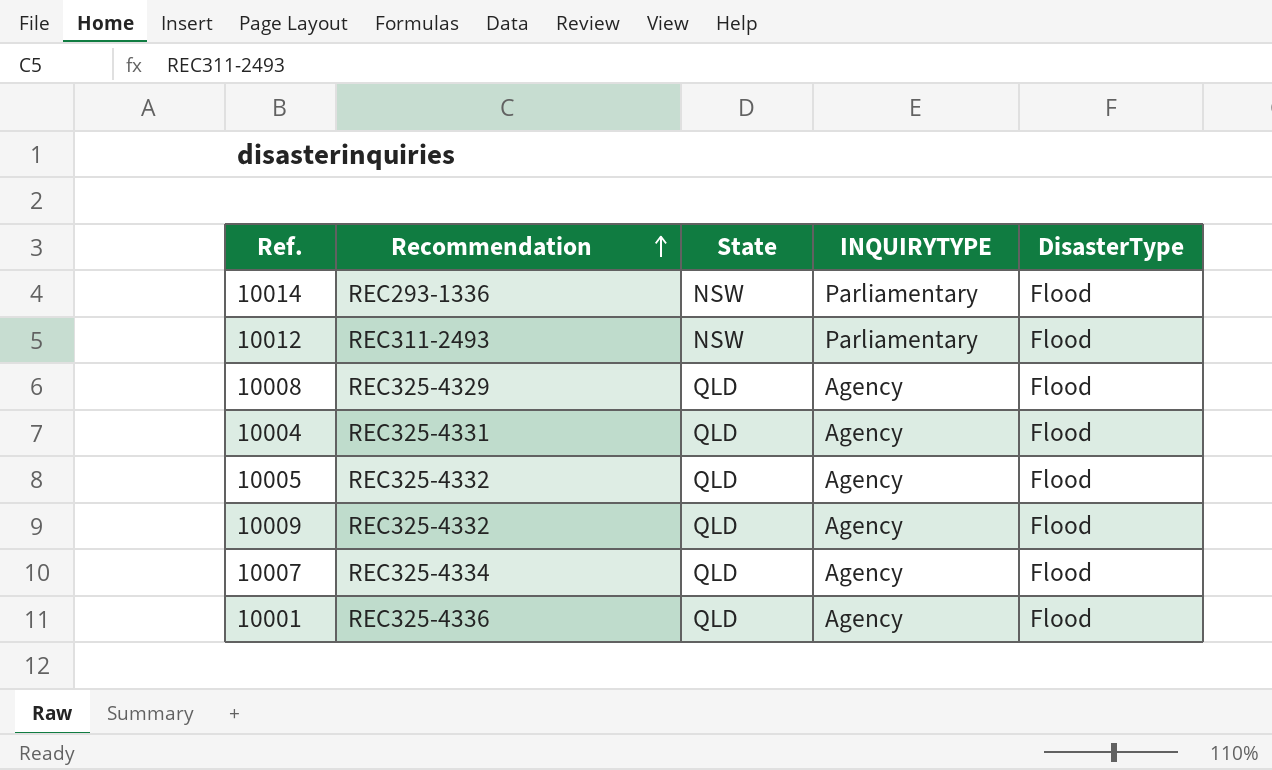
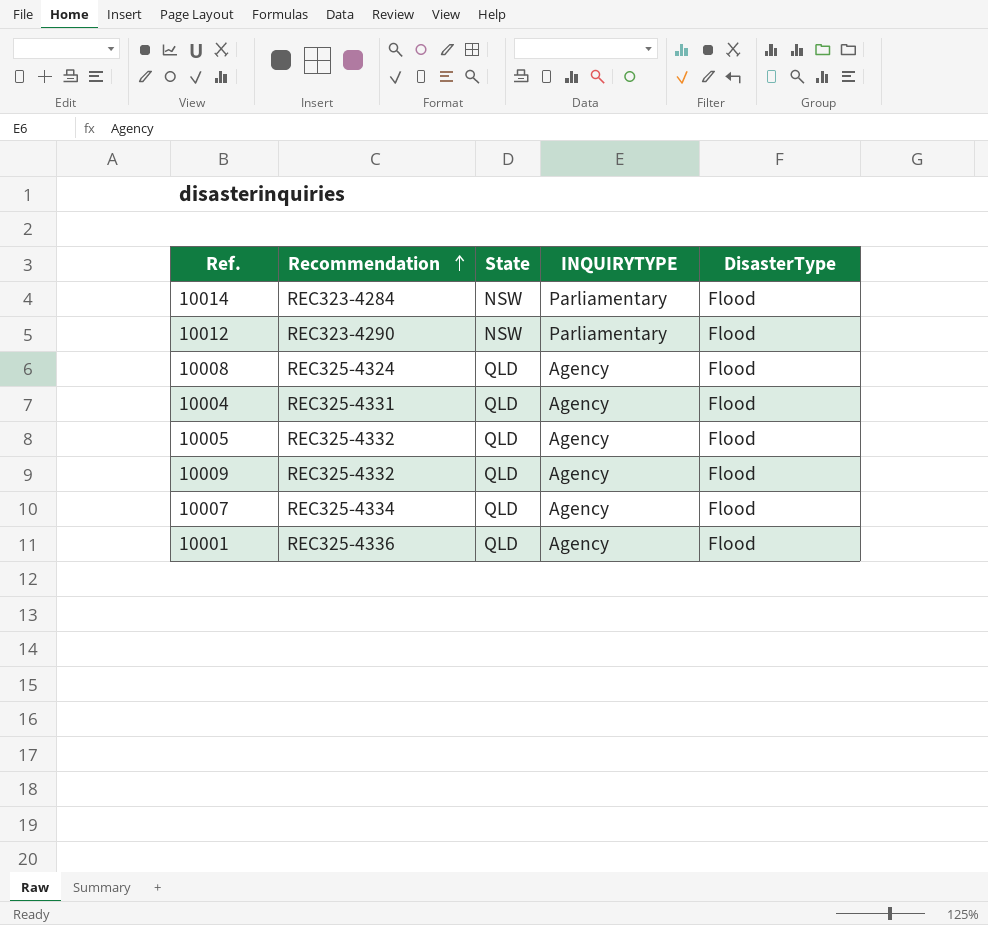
10014 | Recommendation: REC293-1336 -> REC323-4284
10012 | Recommendation: REC311-2493 -> REC323-4290
10008 | Recommendation: REC325-4329 -> REC325-4324

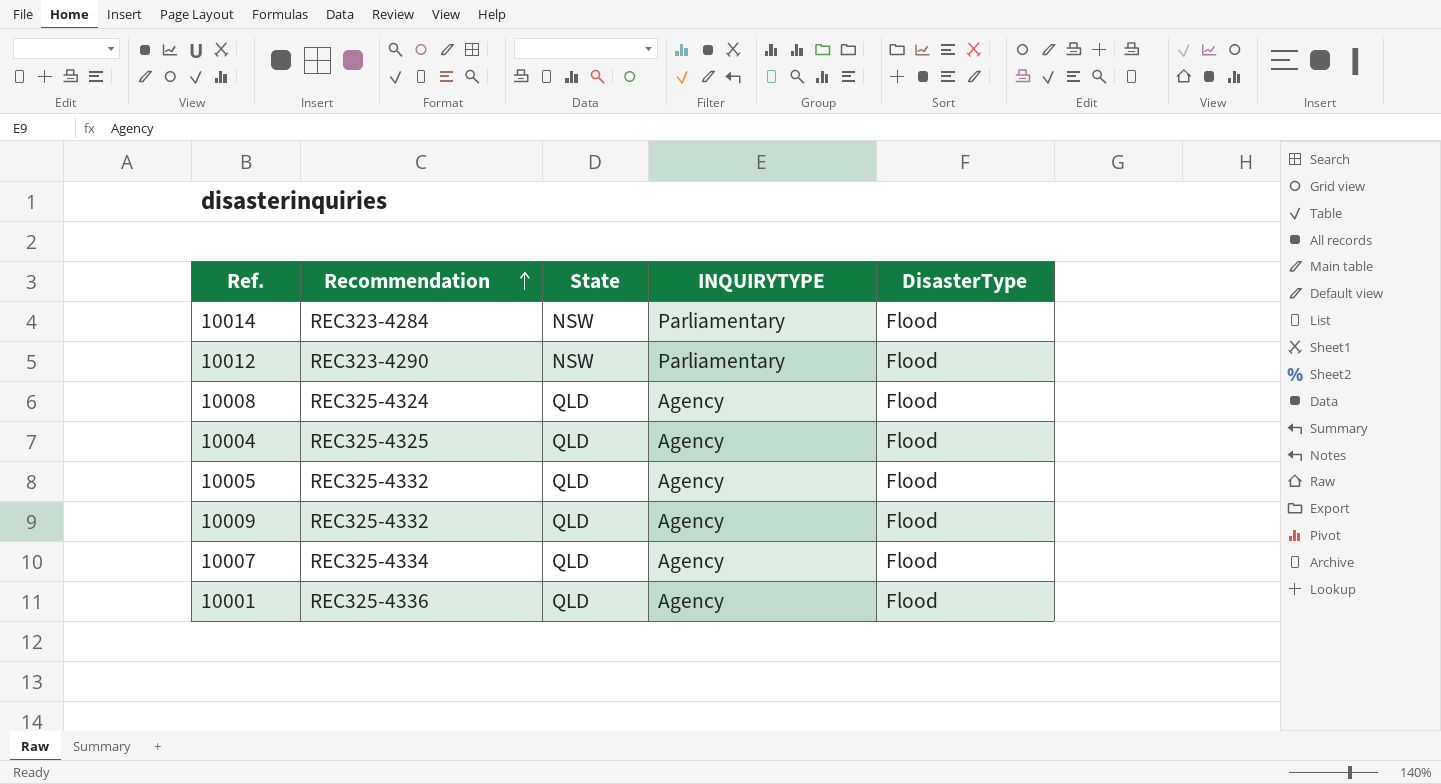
10004 | Recommendation: REC325-4331 -> REC325-4325

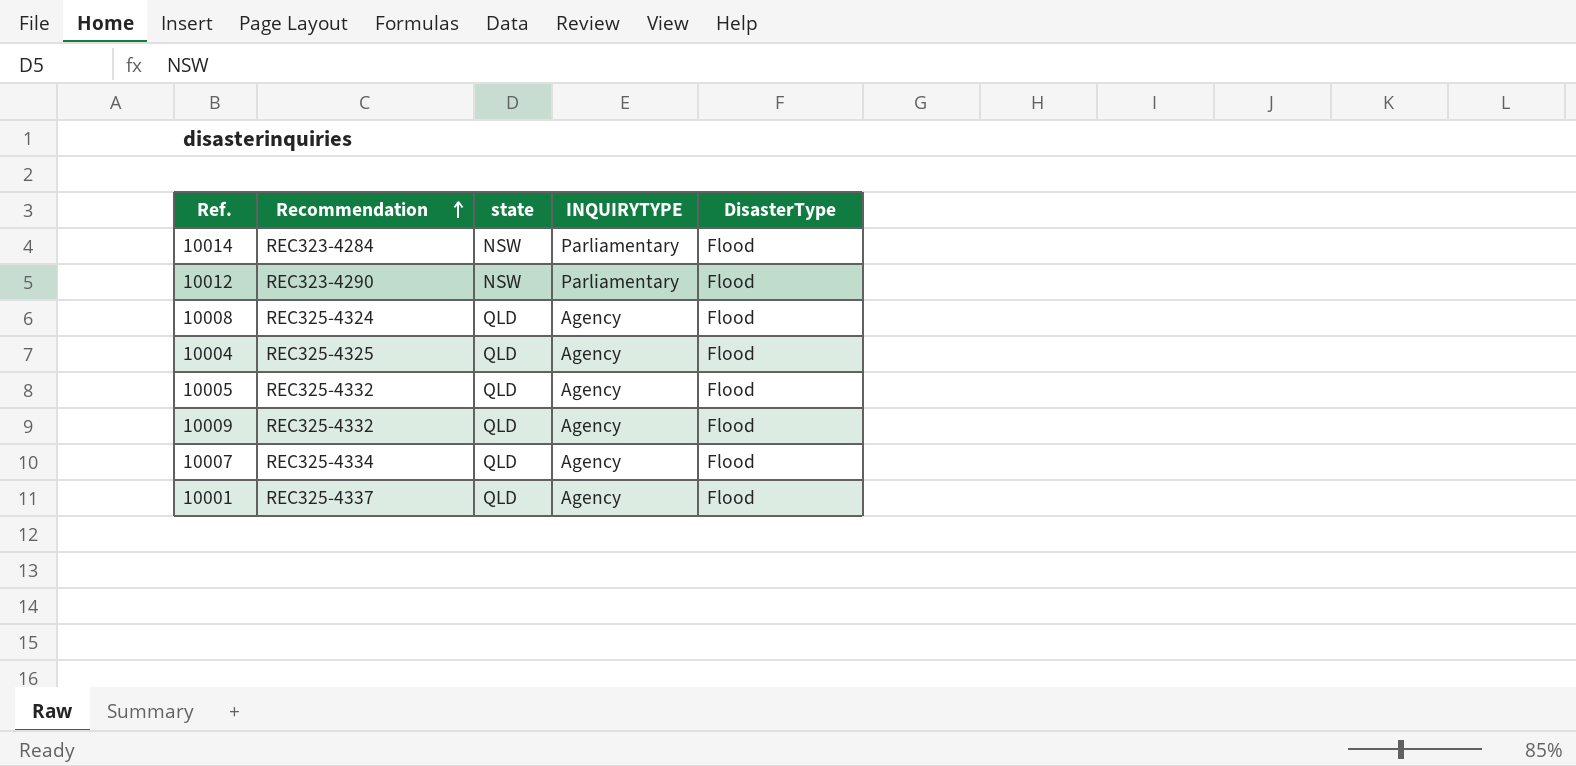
column name: State -> state
10001 | Recommendation: REC325-4336 -> REC325-4337

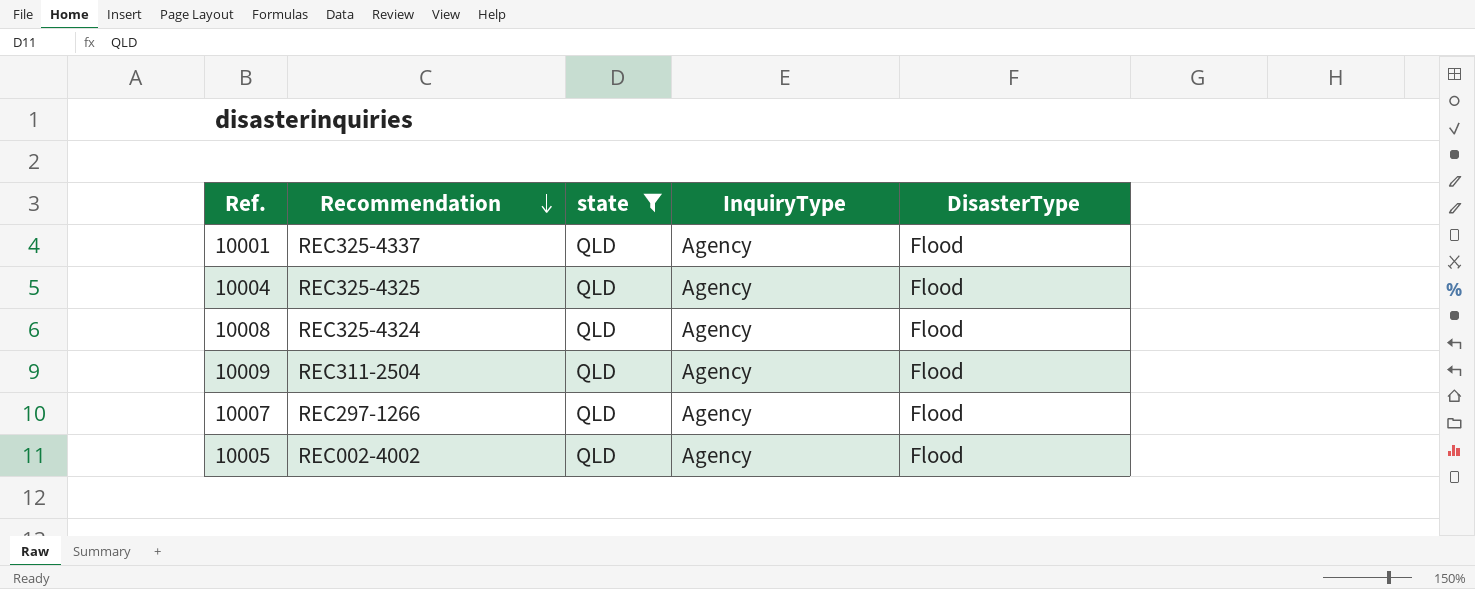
filter: none -> state = QLD
row order: Recommendation ascending -> Recommendation descending
column name: INQUIRYTYPE -> InquiryType
10009 | Recommendation: REC325-4332 -> REC311-2504
10007 | Recommendation: REC325-4334 -> REC297-1266
10005 | Recommendation: REC325-4332 -> REC002-4002

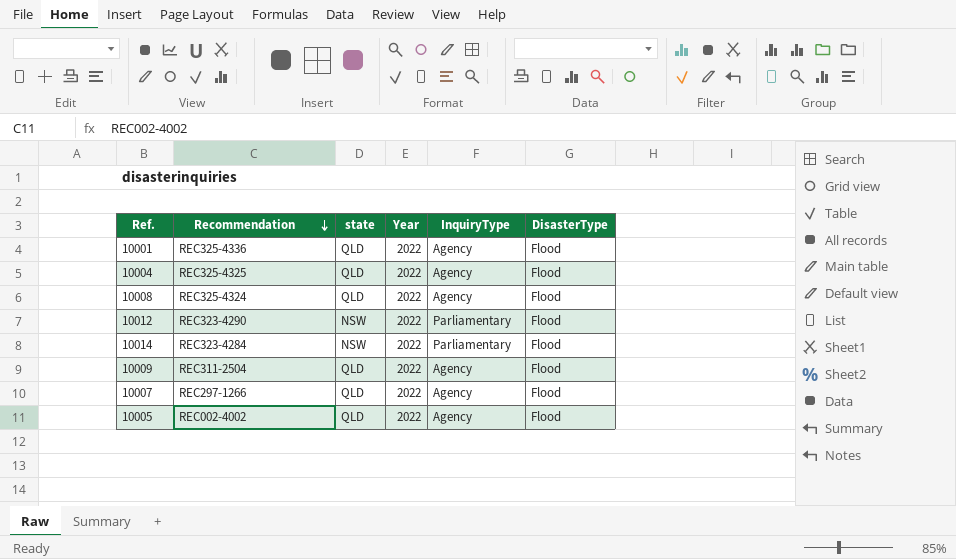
filter: state = QLD -> none
column Year | position: none -> 4
10001 | Recommendation: REC325-4337 -> REC325-4336

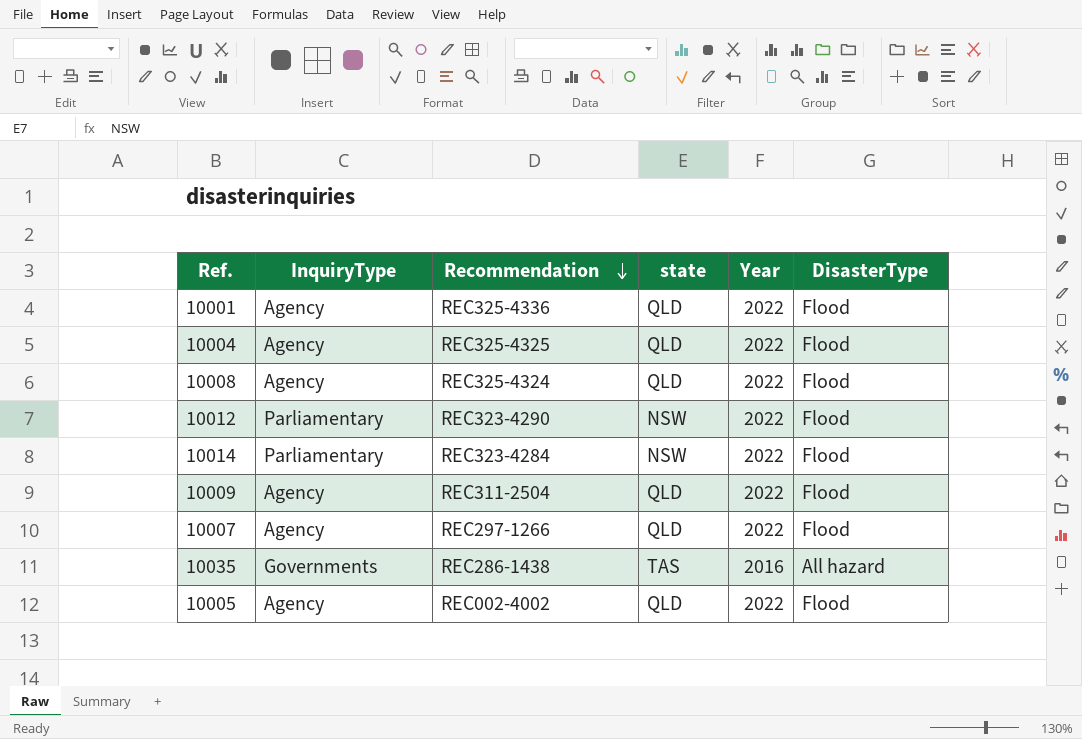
column InquiryType | position: 5 -> 2
row 10035: none -> Governments | REC286-1438 | TAS | 2016 | All hazard

